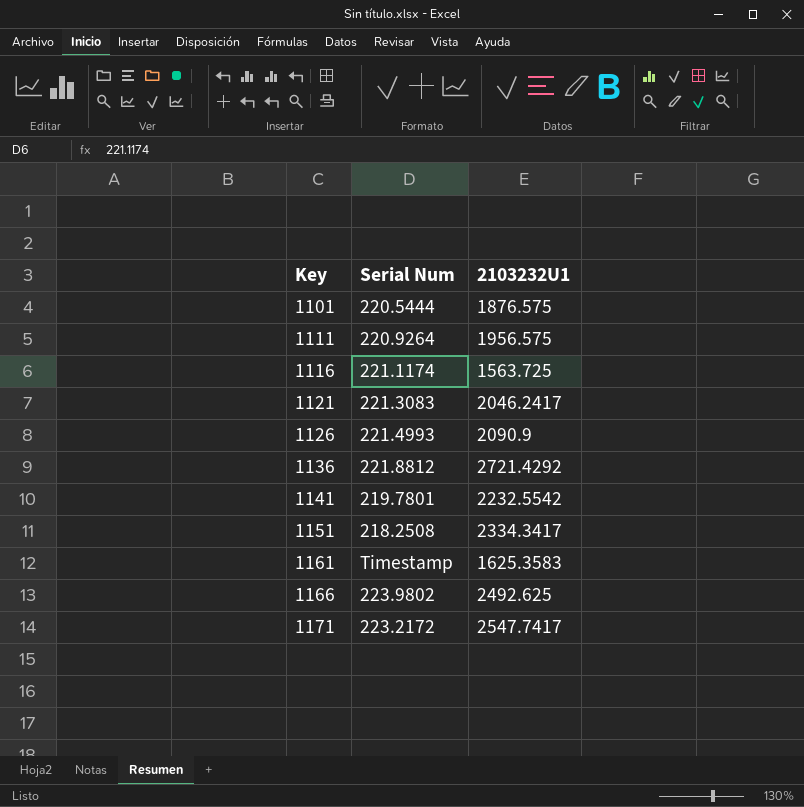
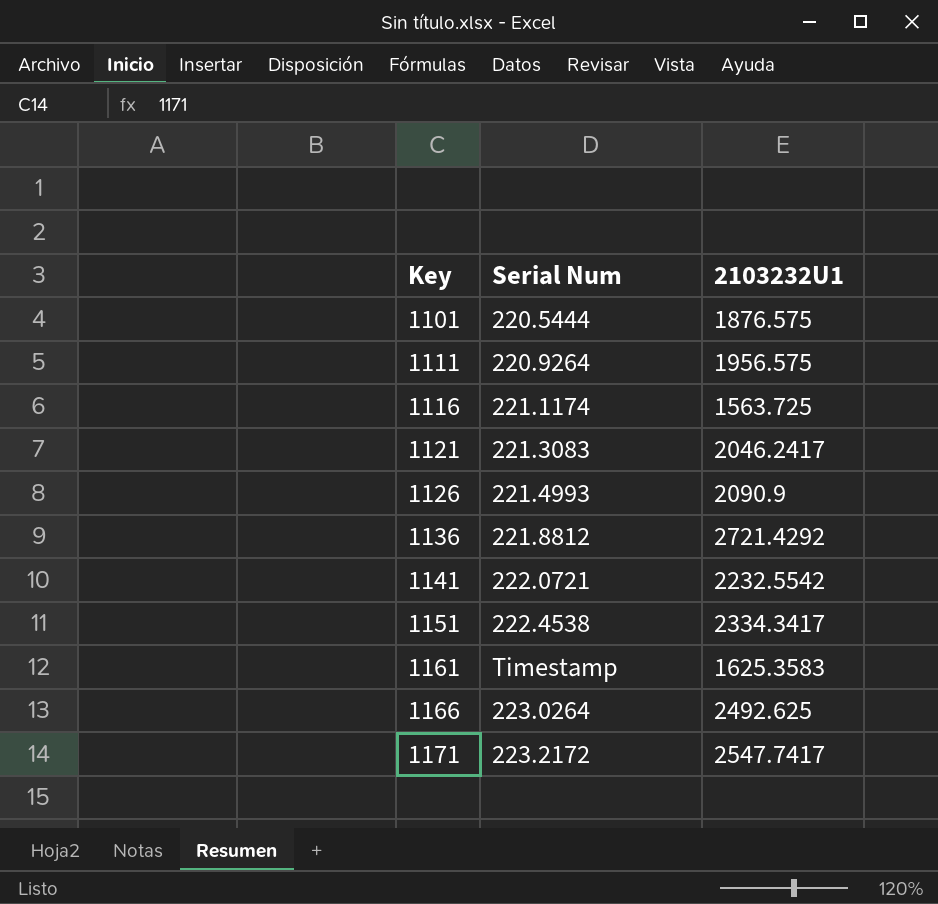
1141 | Serial Num: 219.7801 -> 222.0721
1151 | Serial Num: 218.2508 -> 222.4538
1166 | Serial Num: 223.9802 -> 223.0264

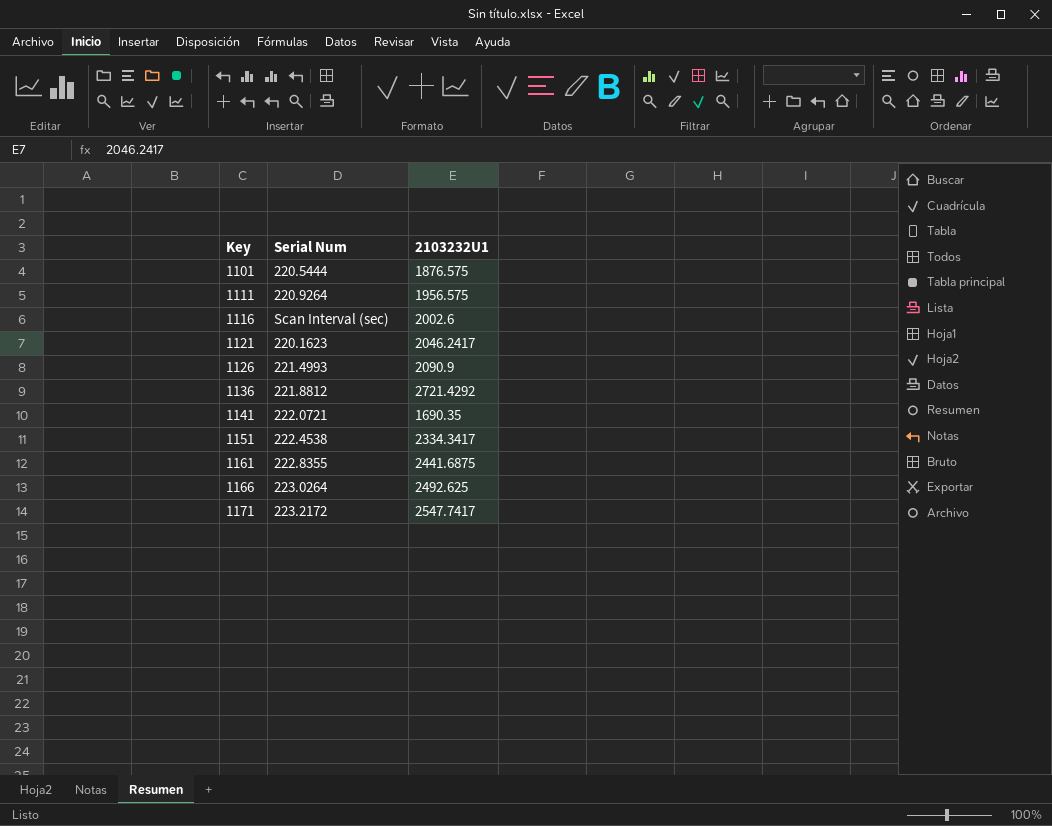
1116 | Serial Num: 221.1174 -> Scan Interval (sec)
1116 | 2103232U1: 1563.725 -> 2002.6
1121 | Serial Num: 221.3083 -> 220.1623
1141 | 2103232U1: 2232.5542 -> 1690.35
1161 | Serial Num: Timestamp -> 222.8355
1161 | 2103232U1: 1625.3583 -> 2441.6875

